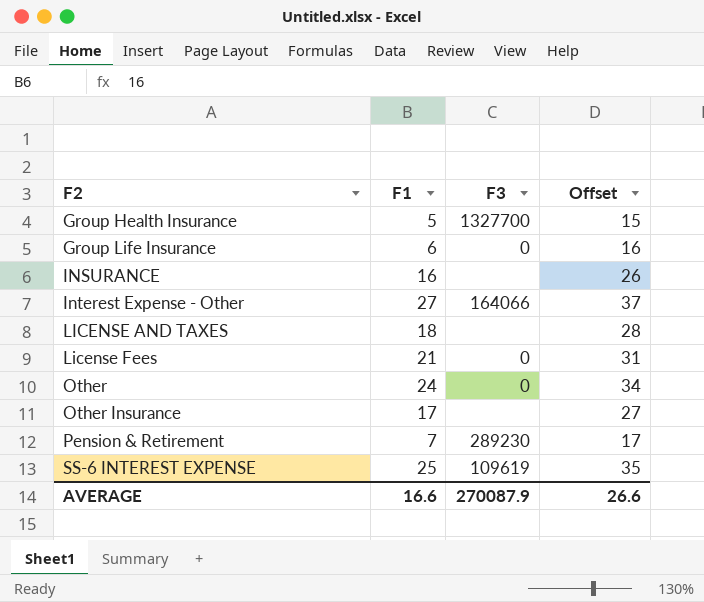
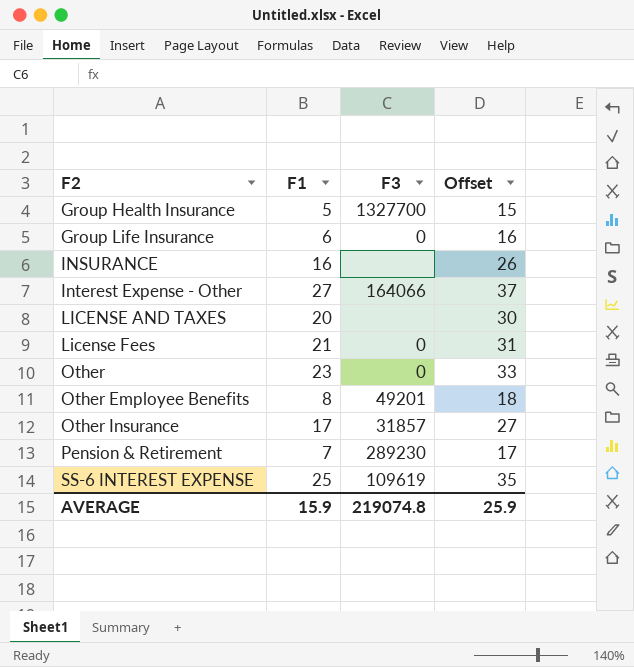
LICENSE AND TAXES | F1: 18 -> 20
LICENSE AND TAXES | Offset: 28 -> 30
Other | F1: 24 -> 23
Other | Offset: 34 -> 33
row Other Employee Benefits: none -> 8 | 49201 | 18
Other Insurance | F3: none -> 31857
AVERAGE | F1: 16.6 -> 15.9
AVERAGE | F3: 270087.9 -> 219074.8
AVERAGE | Offset: 26.6 -> 25.9

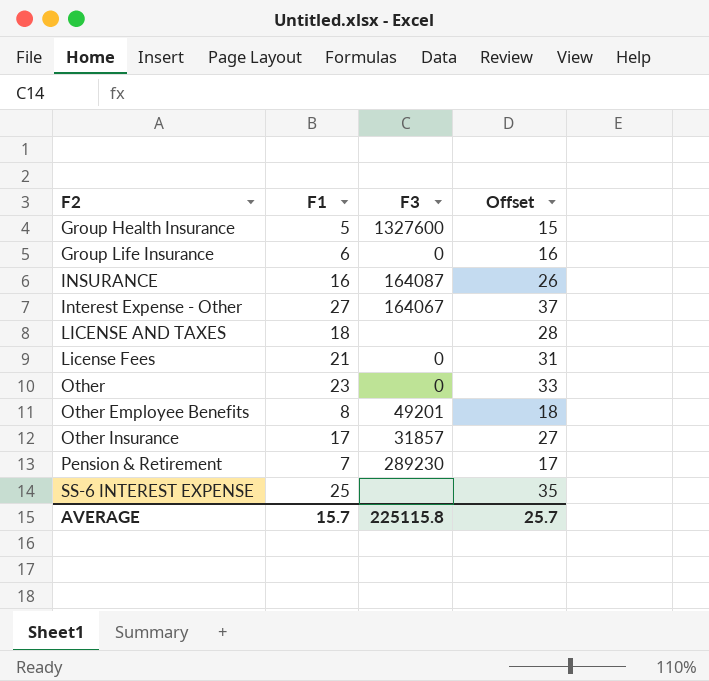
Group Health Insurance | F3: 1327700 -> 1327600
INSURANCE | F3: none -> 164087
Interest Expense - Other | F3: 164066 -> 164067
LICENSE AND TAXES | F1: 20 -> 18
LICENSE AND TAXES | Offset: 30 -> 28
SS-6 INTEREST EXPENSE | F3: 109619 -> none
AVERAGE | F1: 15.9 -> 15.7
AVERAGE | F3: 219074.8 -> 225115.8
AVERAGE | Offset: 25.9 -> 25.7

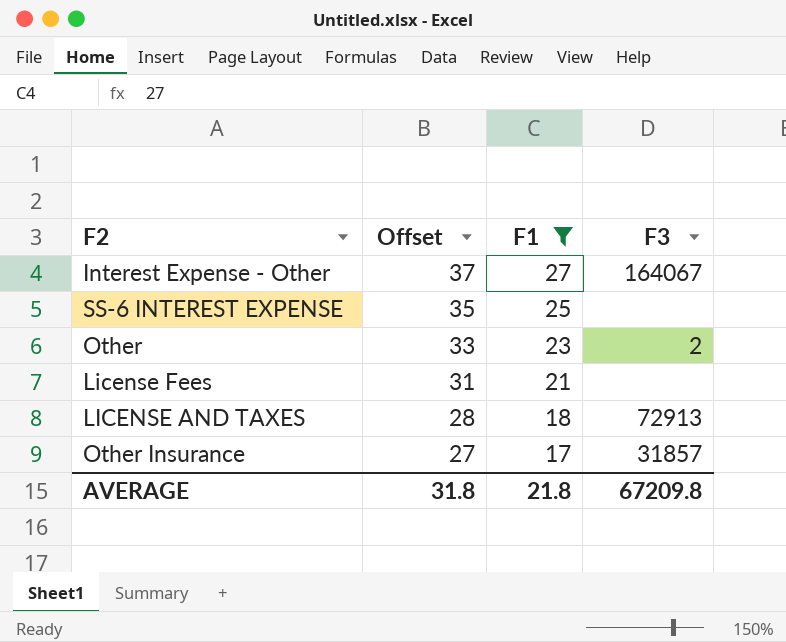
filter: none -> F1 >= 17
row order: F2 ascending -> Offset descending
column Offset | position: 4 -> 2
Other | F3: 0 -> 2
License Fees | F3: 0 -> none
LICENSE AND TAXES | F3: none -> 72913
AVERAGE | Offset: 25.7 -> 31.8
AVERAGE | F1: 15.7 -> 21.8
AVERAGE | F3: 225115.8 -> 67209.8

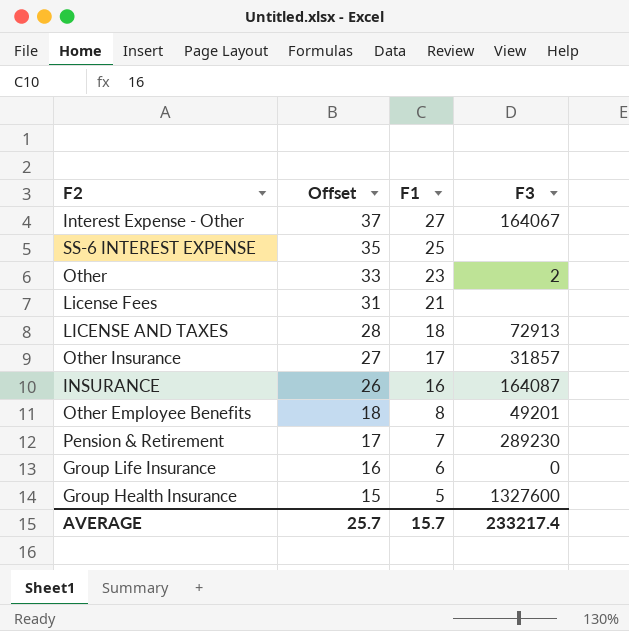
filter: F1 >= 17 -> none
AVERAGE | Offset: 31.8 -> 25.7
AVERAGE | F1: 21.8 -> 15.7
AVERAGE | F3: 67209.8 -> 233217.4

